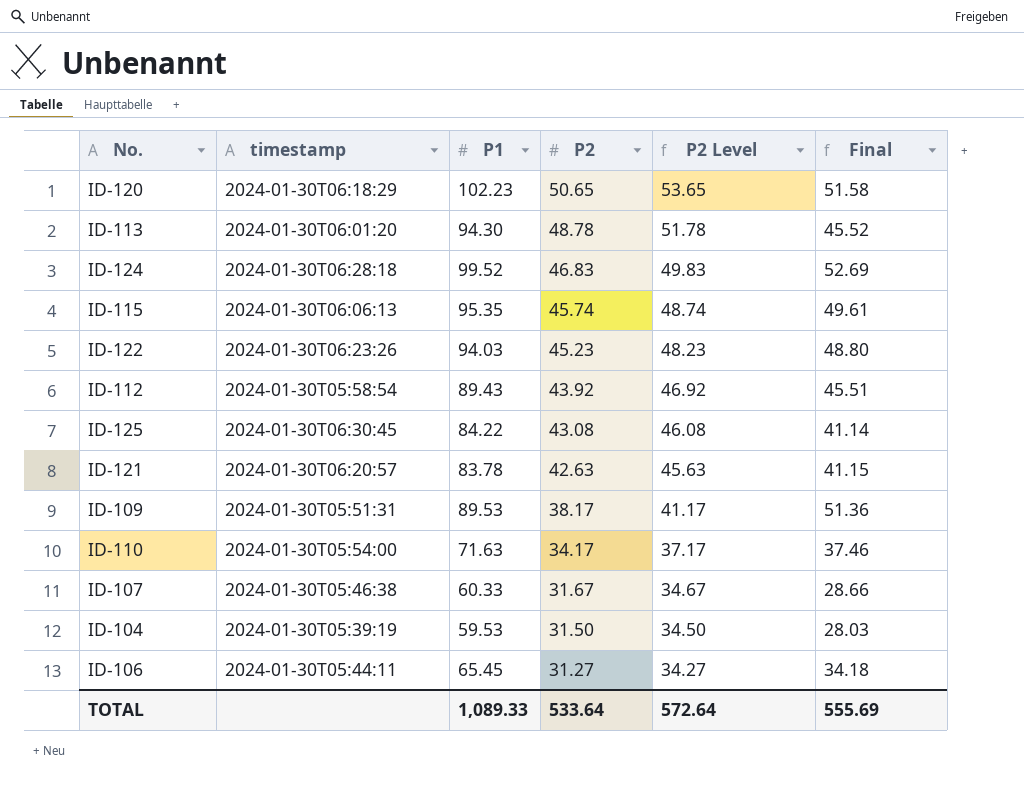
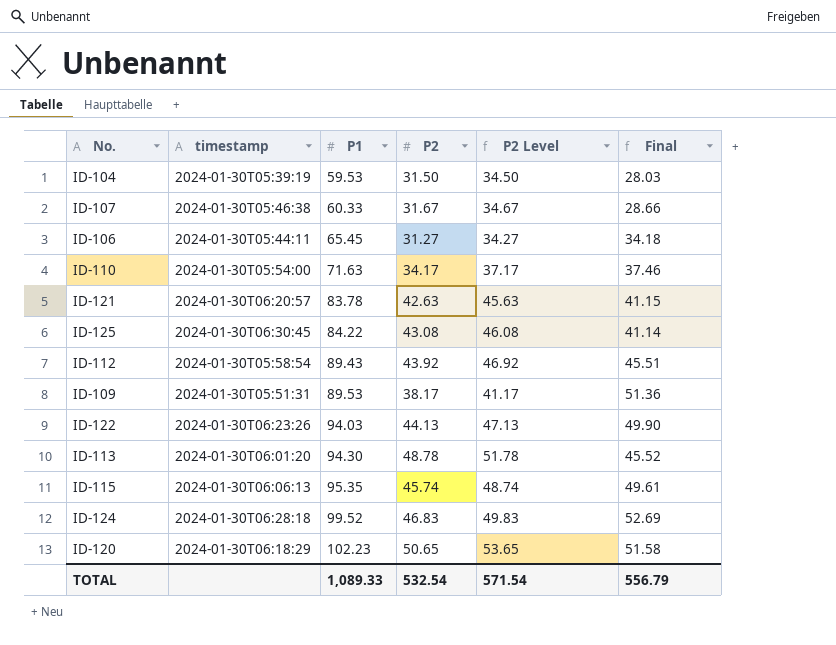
row order: P2 descending -> P1 ascending
ID-122 | P2: 45.23 -> 44.13
ID-122 | P2 Level: 48.23 -> 47.13
ID-122 | Final: 48.80 -> 49.90
TOTAL | P2: 533.64 -> 532.54
TOTAL | P2 Level: 572.64 -> 571.54
TOTAL | Final: 555.69 -> 556.79

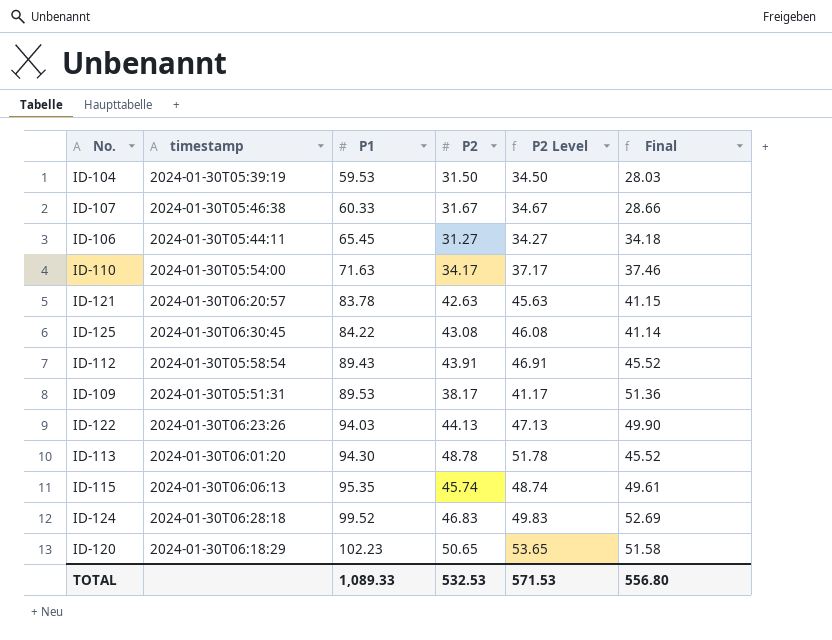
ID-112 | P2: 43.92 -> 43.91
ID-112 | P2 Level: 46.92 -> 46.91
ID-112 | Final: 45.51 -> 45.52
TOTAL | P2: 532.54 -> 532.53
TOTAL | P2 Level: 571.54 -> 571.53
TOTAL | Final: 556.79 -> 556.80

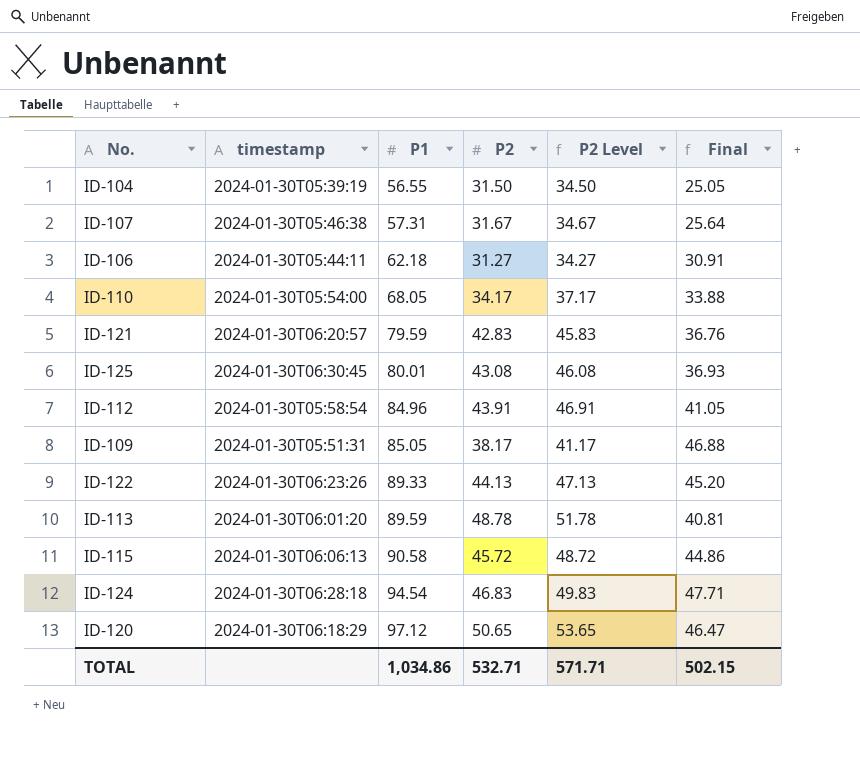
ID-104 | P1: 59.53 -> 56.55
ID-104 | Final: 28.03 -> 25.05
ID-107 | P1: 60.33 -> 57.31
ID-107 | Final: 28.66 -> 25.64
ID-106 | P1: 65.45 -> 62.18
ID-106 | Final: 34.18 -> 30.91
ID-110 | P1: 71.63 -> 68.05
ID-110 | Final: 37.46 -> 33.88
ID-121 | P1: 83.78 -> 79.59
ID-121 | P2: 42.63 -> 42.83
ID-121 | P2 Level: 45.63 -> 45.83
ID-121 | Final: 41.15 -> 36.76
ID-125 | P1: 84.22 -> 80.01
ID-125 | Final: 41.14 -> 36.93
ID-112 | P1: 89.43 -> 84.96
ID-112 | Final: 45.52 -> 41.05
ID-109 | P1: 89.53 -> 85.05
ID-109 | Final: 51.36 -> 46.88
ID-122 | P1: 94.03 -> 89.33
ID-122 | Final: 49.90 -> 45.20
ID-113 | P1: 94.30 -> 89.59
ID-113 | Final: 45.52 -> 40.81
ID-115 | P1: 95.35 -> 90.58
ID-115 | P2: 45.74 -> 45.72
ID-115 | P2 Level: 48.74 -> 48.72
ID-115 | Final: 49.61 -> 44.86
ID-124 | P1: 99.52 -> 94.54
ID-124 | Final: 52.69 -> 47.71
ID-120 | P1: 102.23 -> 97.12
ID-120 | Final: 51.58 -> 46.47
TOTAL | P1: 1,089.33 -> 1,034.86
TOTAL | P2: 532.53 -> 532.71
TOTAL | P2 Level: 571.53 -> 571.71
TOTAL | Final: 556.80 -> 502.15

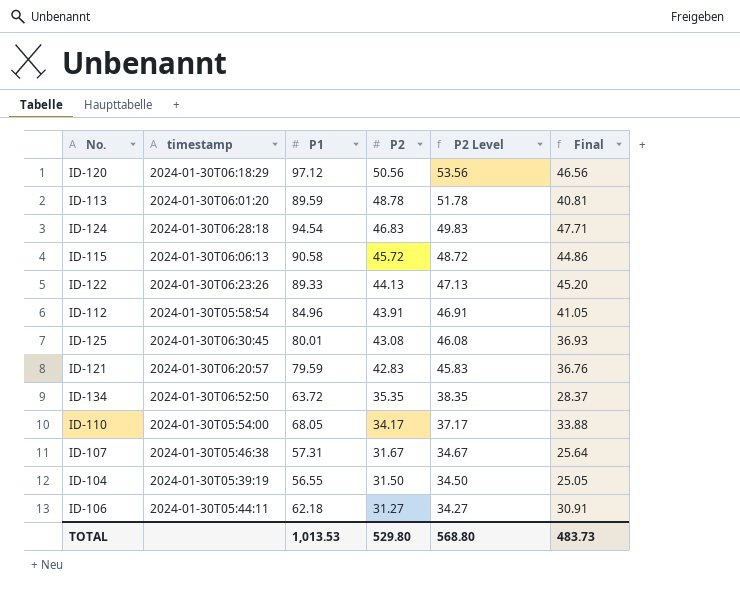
row order: P1 ascending -> P2 descending
row ID-109: 2024-01-30T05:51:31 | 85.05 | 38.17 | 41.17 | 46.88 -> none
ID-120 | P2: 50.65 -> 50.56
ID-120 | P2 Level: 53.65 -> 53.56
ID-120 | Final: 46.47 -> 46.56
row ID-134: none -> 2024-01-30T06:52:50 | 63.72 | 35.35 | 38.35 | 28.37
TOTAL | P1: 1,034.86 -> 1,013.53
TOTAL | P2: 532.71 -> 529.80
TOTAL | P2 Level: 571.71 -> 568.80
TOTAL | Final: 502.15 -> 483.73

